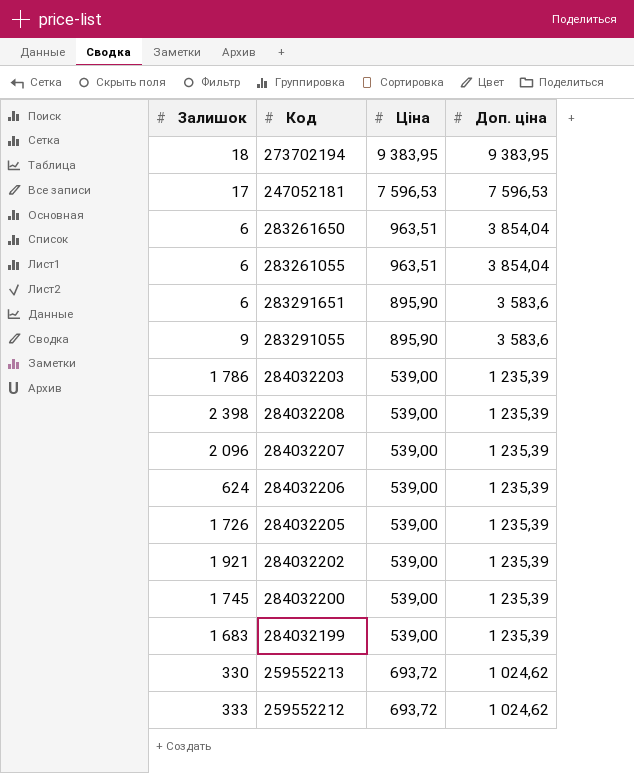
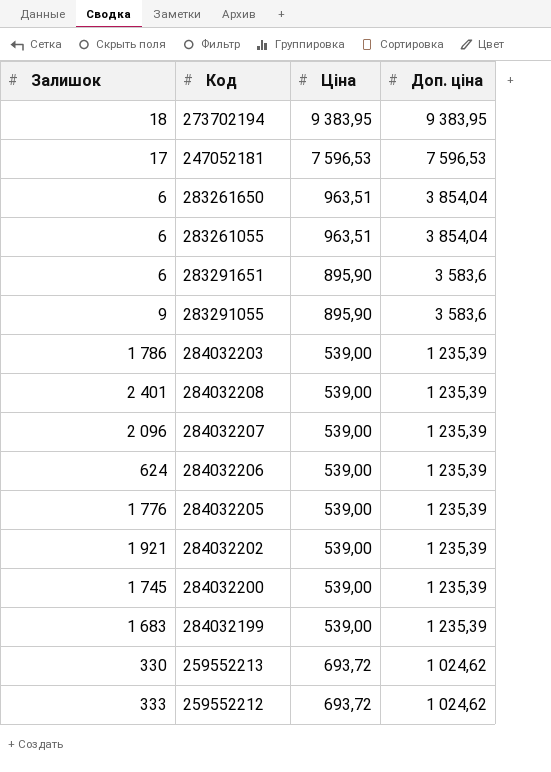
284032208 | Залишок: 2 398 -> 2 401
284032205 | Залишок: 1 726 -> 1 776

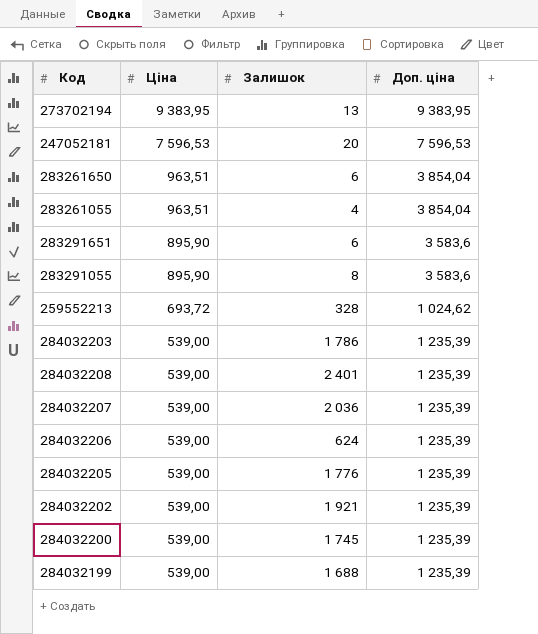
row order: Доп. ціна descending -> Ціна descending
column Залишок | position: 1 -> 3
row 259552212: 333 | 693,72 | 1 024,62 -> none
273702194 | Залишок: 18 -> 13
247052181 | Залишок: 17 -> 20
283261055 | Залишок: 6 -> 4
283291055 | Залишок: 9 -> 8
259552213 | Залишок: 330 -> 328
284032207 | Залишок: 2 096 -> 2 036
284032199 | Залишок: 1 683 -> 1 688

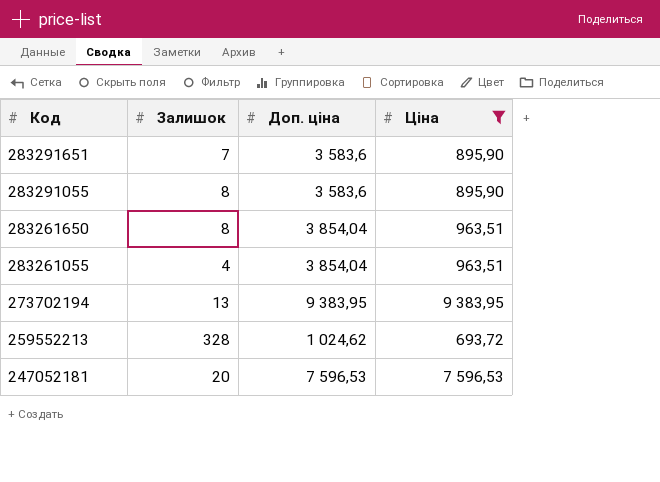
filter: none -> Ціна != 539,00
row order: Ціна descending -> Код descending
column Ціна | position: 2 -> 4
283291651 | Залишок: 6 -> 7
283261650 | Залишок: 6 -> 8

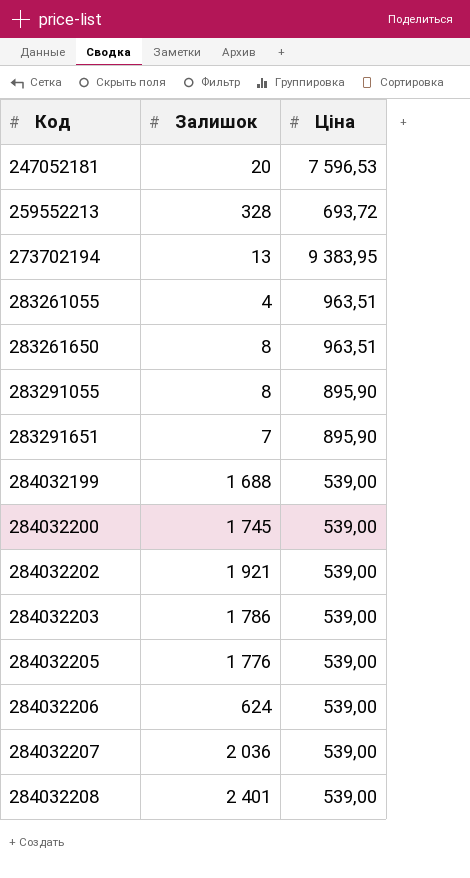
filter: Ціна != 539,00 -> none
row order: Код descending -> Код ascending
column Доп. ціна | position: 3 -> none

